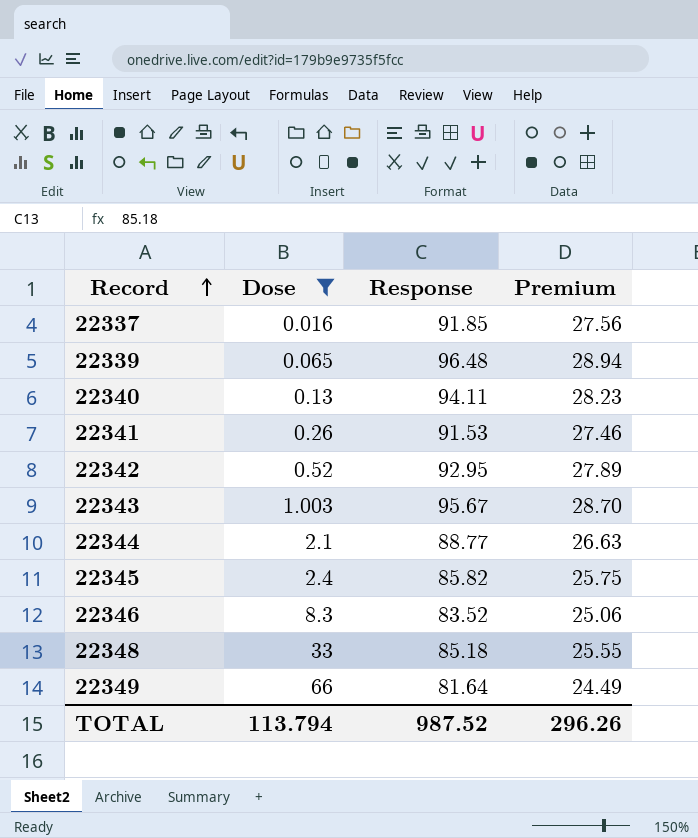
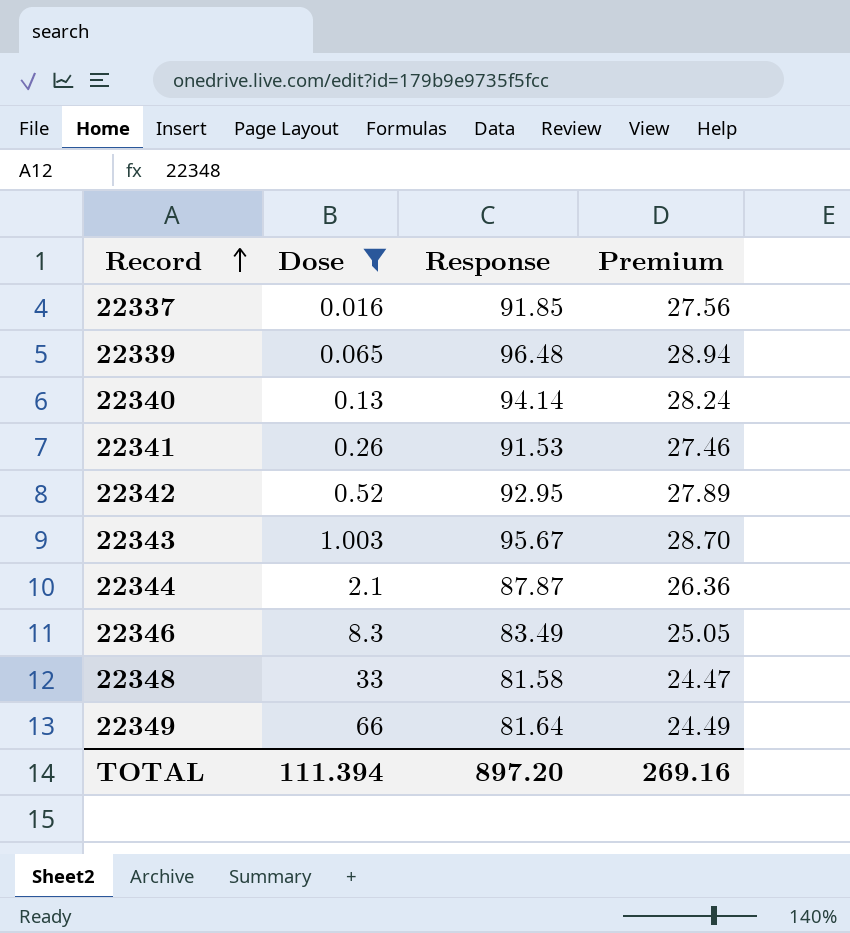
row 22345: 2.4 | 85.82 | 25.75 -> none
22340 | Response: 94.11 -> 94.14
22340 | Premium: 28.23 -> 28.24
22344 | Response: 88.77 -> 87.87
22344 | Premium: 26.63 -> 26.36
22346 | Response: 83.52 -> 83.49
22346 | Premium: 25.06 -> 25.05
22348 | Response: 85.18 -> 81.58
22348 | Premium: 25.55 -> 24.47
TOTAL | Dose: 113.794 -> 111.394
TOTAL | Response: 987.52 -> 897.20
TOTAL | Premium: 296.26 -> 269.16

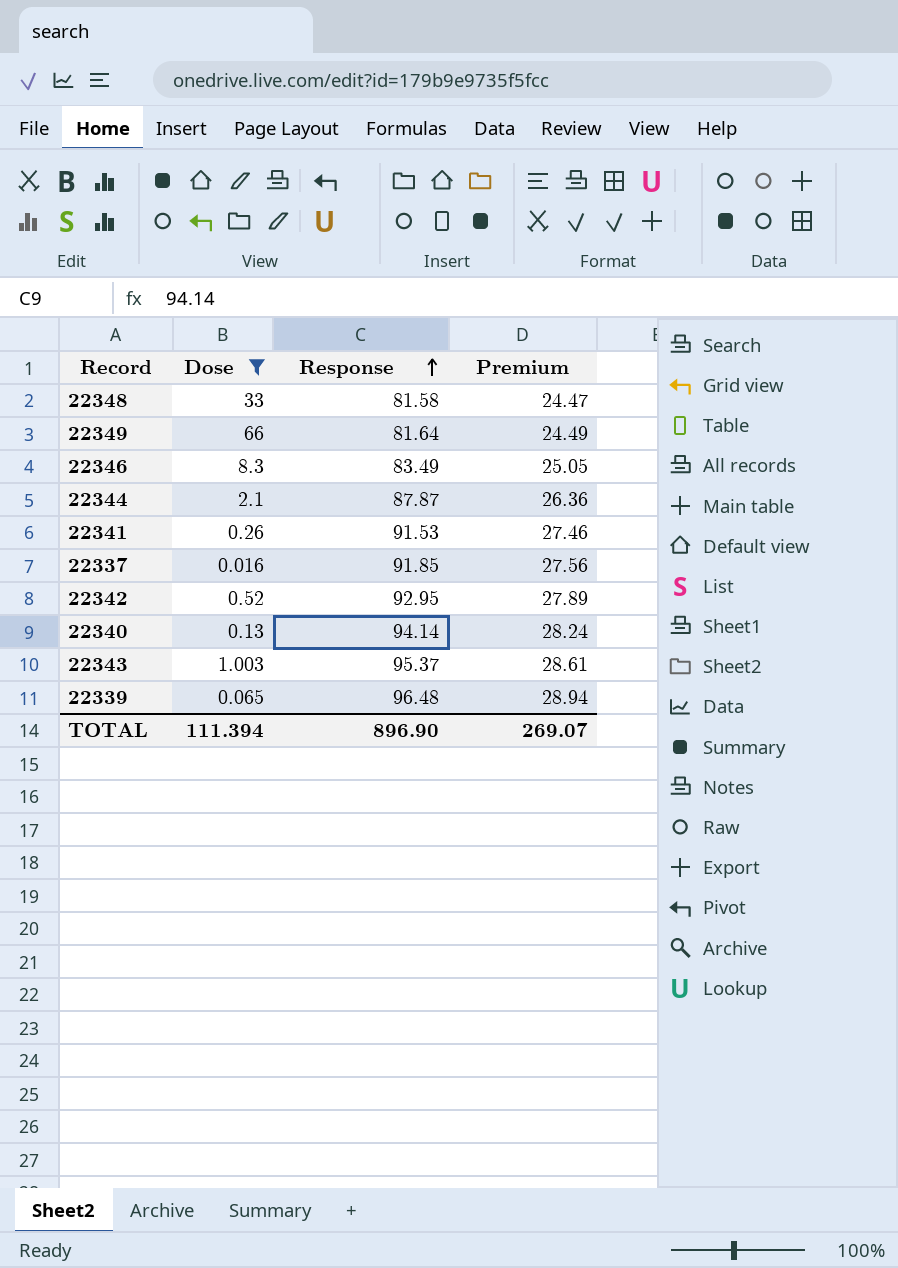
row order: Record ascending -> Response ascending
22343 | Response: 95.67 -> 95.37
22343 | Premium: 28.70 -> 28.61
TOTAL | Response: 897.20 -> 896.90
TOTAL | Premium: 269.16 -> 269.07

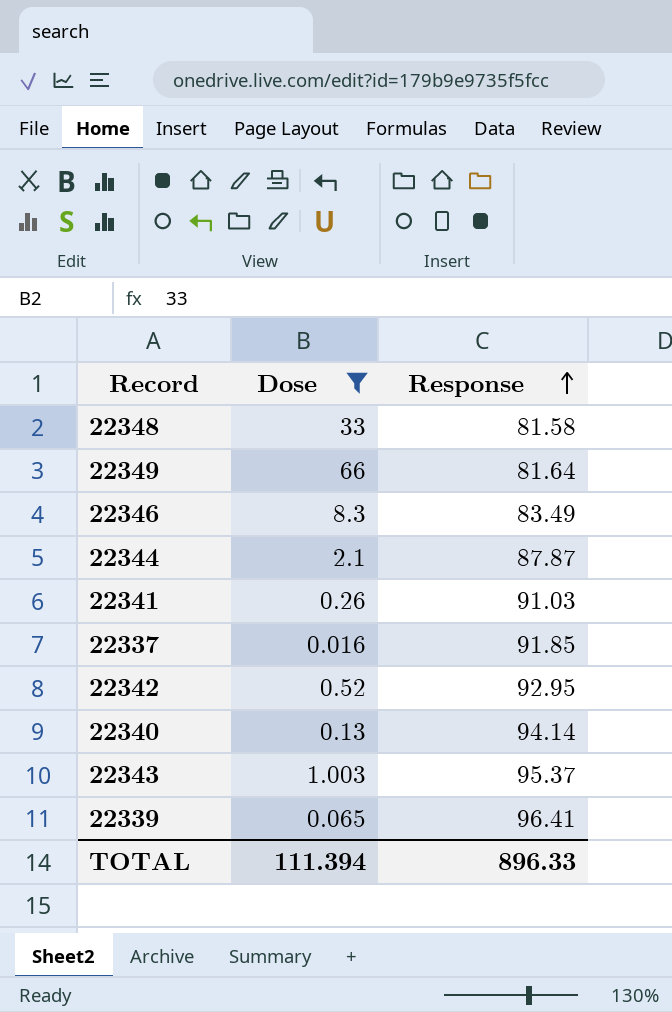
column Premium | formula: [Response] * 0.3 -> none
22341 | Response: 91.53 -> 91.03
22339 | Response: 96.48 -> 96.41
TOTAL | Response: 896.90 -> 896.33

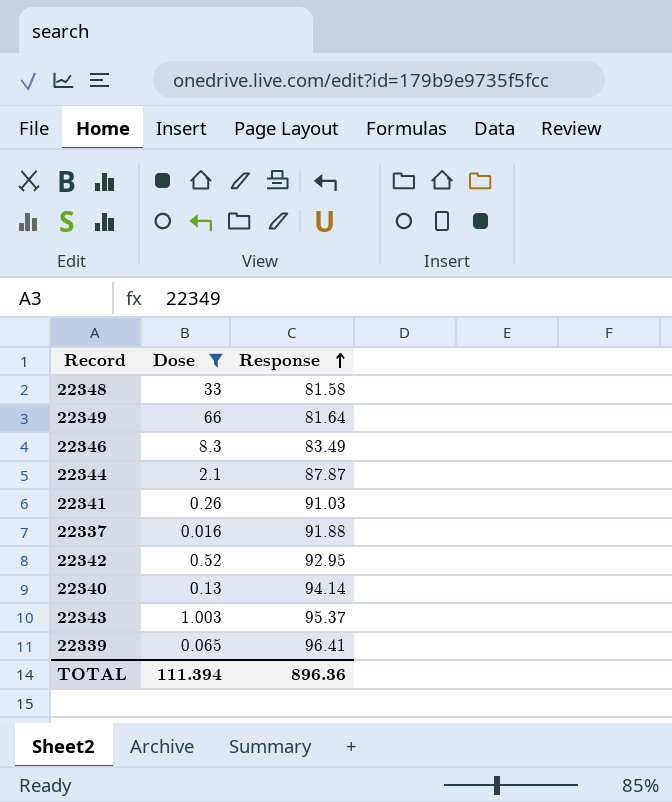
22337 | Response: 91.85 -> 91.88
TOTAL | Response: 896.33 -> 896.36

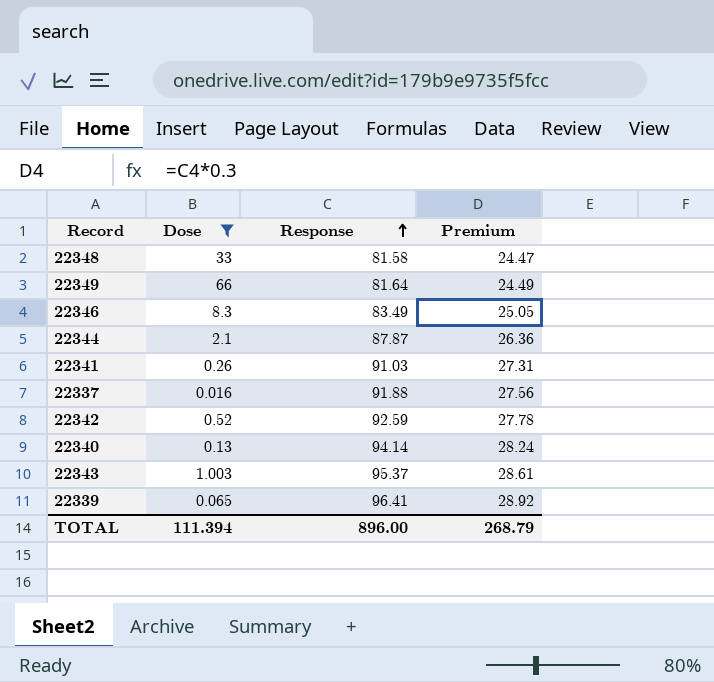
column Premium | formula: none -> [Response] * 0.3
22342 | Response: 92.95 -> 92.59
TOTAL | Response: 896.36 -> 896.00

